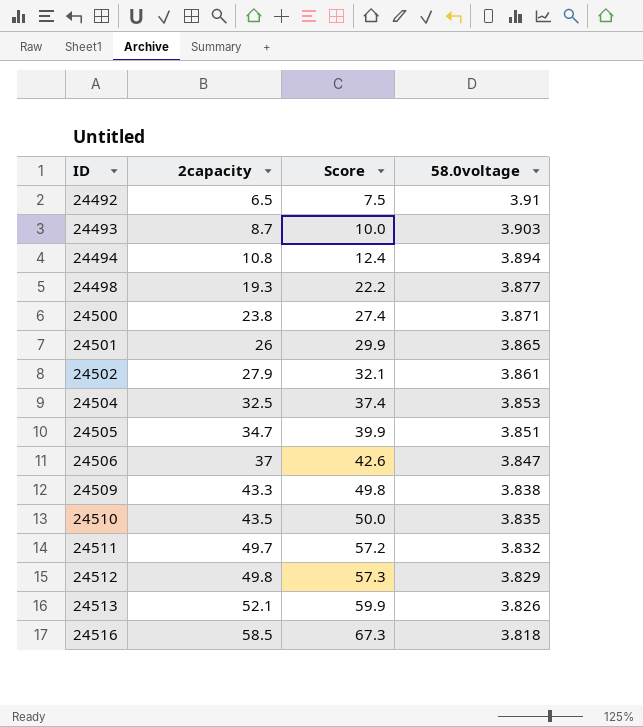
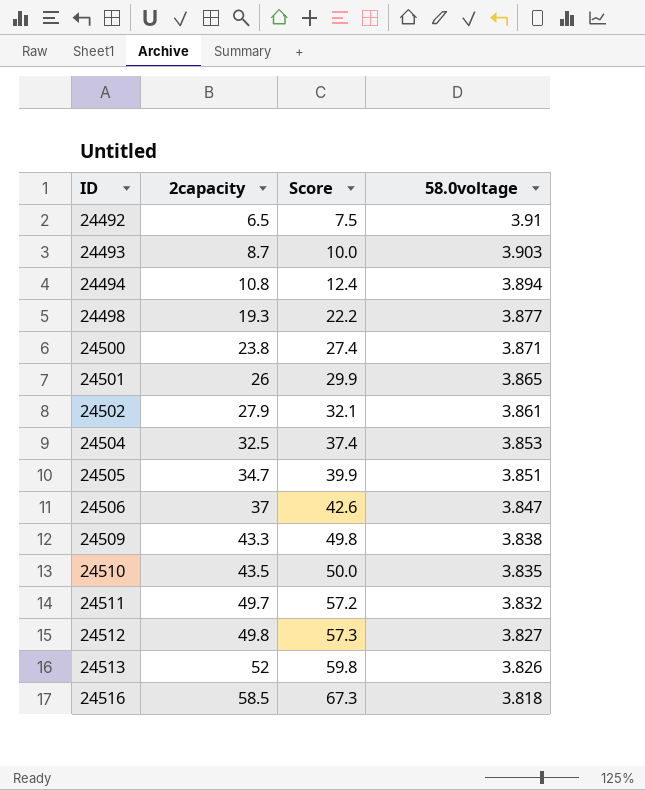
24512 | 58.0voltage: 3.829 -> 3.827
24513 | 2capacity: 52.1 -> 52
24513 | Score: 59.9 -> 59.8

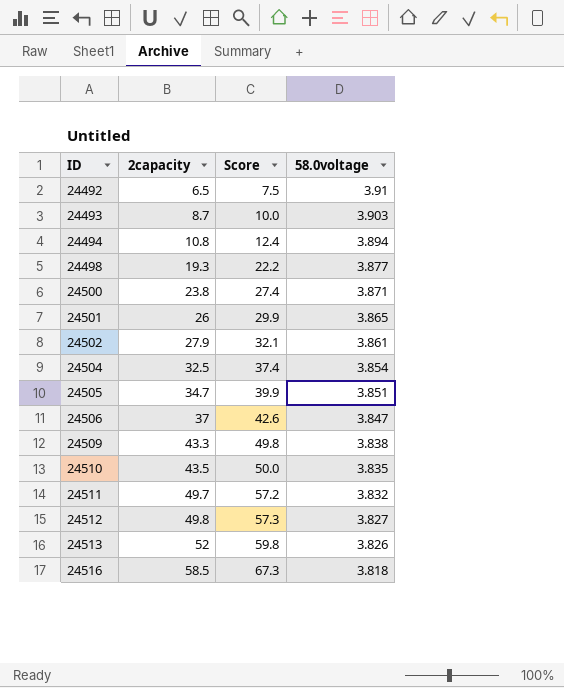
24504 | 58.0voltage: 3.853 -> 3.854

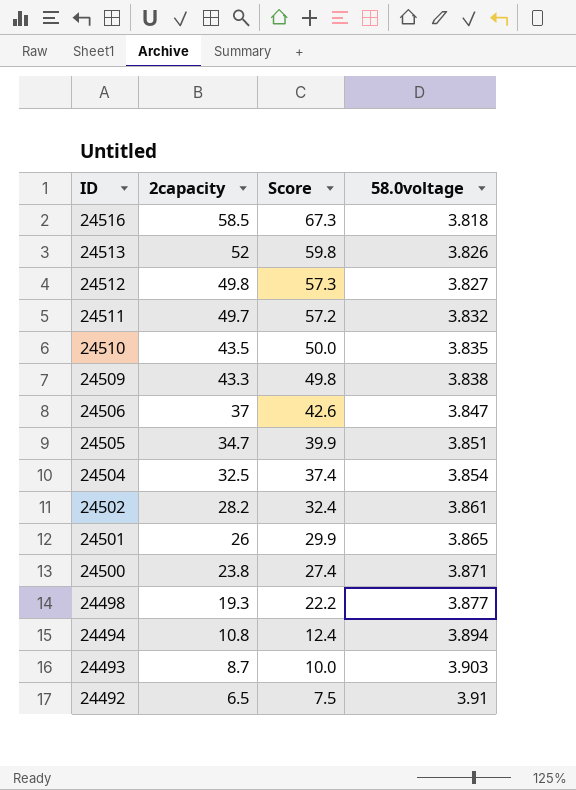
row order: ID ascending -> ID descending
24502 | 2capacity: 27.9 -> 28.2
24502 | Score: 32.1 -> 32.4

